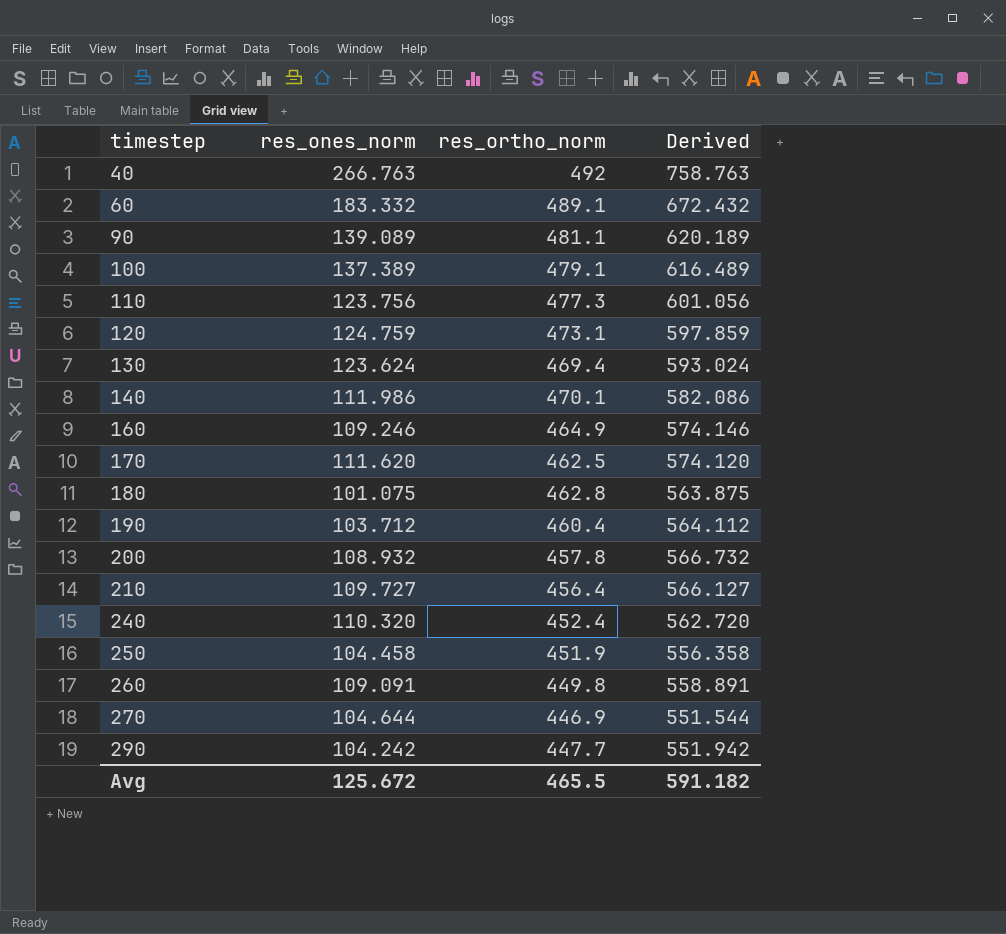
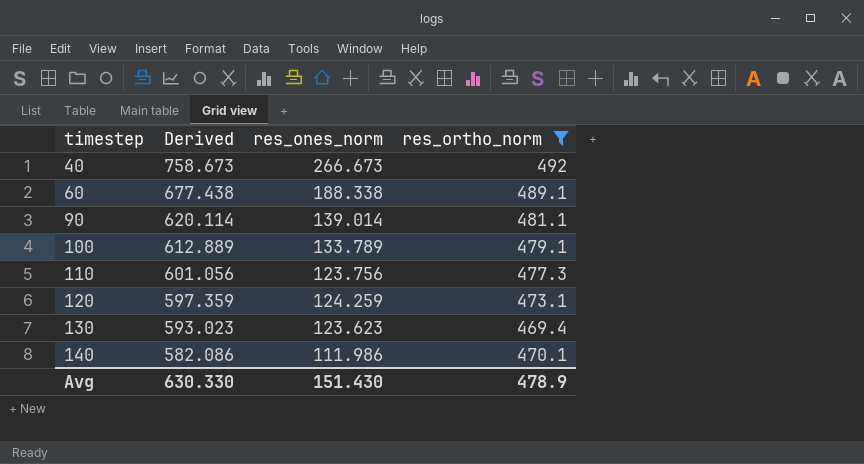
filter: none -> res_ortho_norm >= 469.4
column Derived | position: 4 -> 2
40 | Derived: 758.763 -> 758.673
40 | res_ones_norm: 266.763 -> 266.673
60 | Derived: 672.432 -> 677.438
60 | res_ones_norm: 183.332 -> 188.338
90 | Derived: 620.189 -> 620.114
90 | res_ones_norm: 139.089 -> 139.014
100 | Derived: 616.489 -> 612.889
100 | res_ones_norm: 137.389 -> 133.789
120 | Derived: 597.859 -> 597.359
120 | res_ones_norm: 124.759 -> 124.259
130 | Derived: 593.024 -> 593.023
130 | res_ones_norm: 123.624 -> 123.623
Avg | Derived: 591.182 -> 630.330
Avg | res_ones_norm: 125.672 -> 151.430
Avg | res_ortho_norm: 465.5 -> 478.9

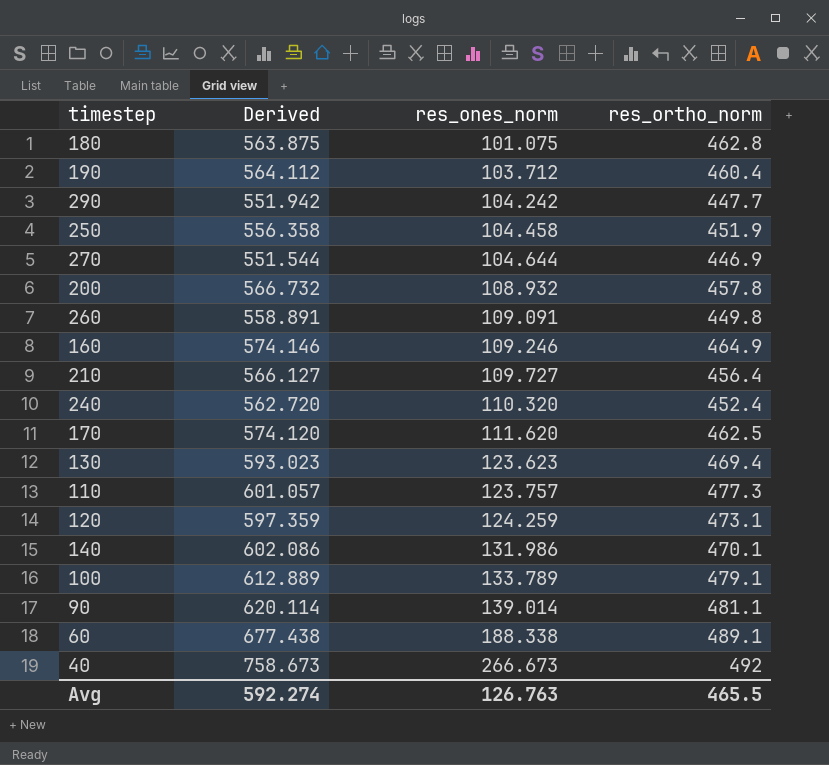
filter: res_ortho_norm >= 469.4 -> none
row order: timestep ascending -> res_ones_norm ascending
110 | Derived: 601.056 -> 601.057
110 | res_ones_norm: 123.756 -> 123.757
140 | Derived: 582.086 -> 602.086
140 | res_ones_norm: 111.986 -> 131.986
Avg | Derived: 630.330 -> 592.274
Avg | res_ones_norm: 151.430 -> 126.763
Avg | res_ortho_norm: 478.9 -> 465.5

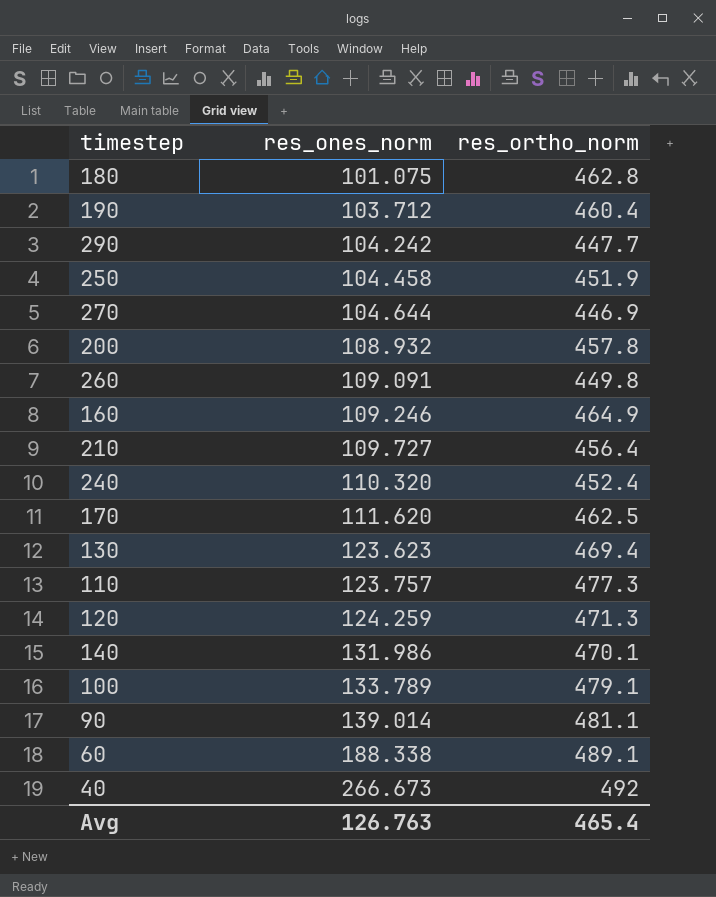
column Derived | formula: [res_ones_norm] + [res_ortho_norm] -> none
120 | res_ortho_norm: 473.1 -> 471.3
Avg | res_ortho_norm: 465.5 -> 465.4

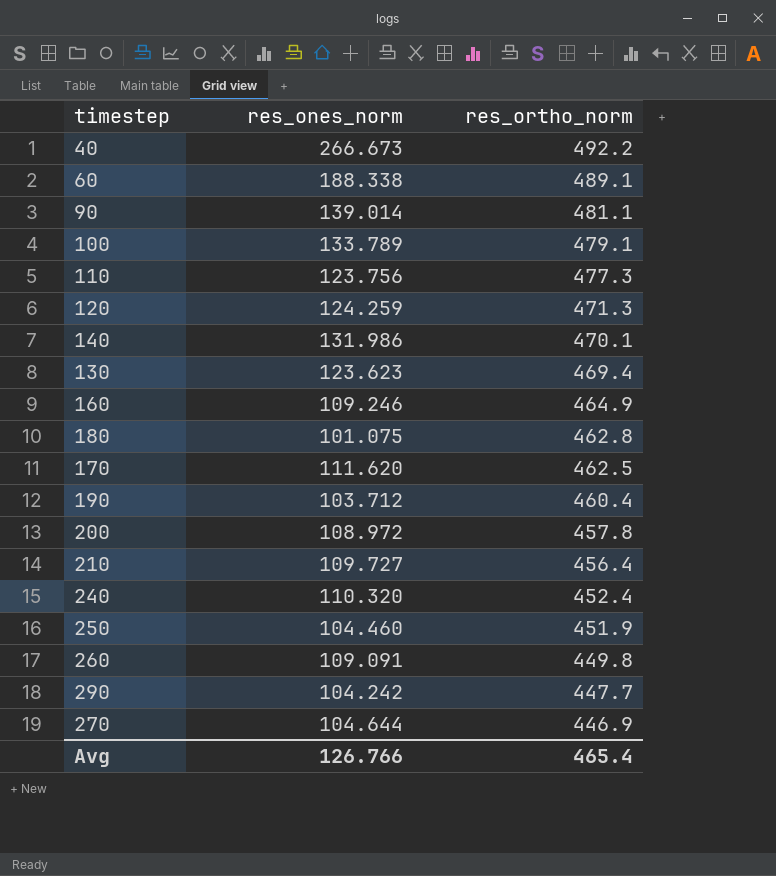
row order: res_ones_norm ascending -> res_ortho_norm descending
40 | res_ortho_norm: 492 -> 492.2
110 | res_ones_norm: 123.757 -> 123.756
200 | res_ones_norm: 108.932 -> 108.972
250 | res_ones_norm: 104.458 -> 104.460
Avg | res_ones_norm: 126.763 -> 126.766

